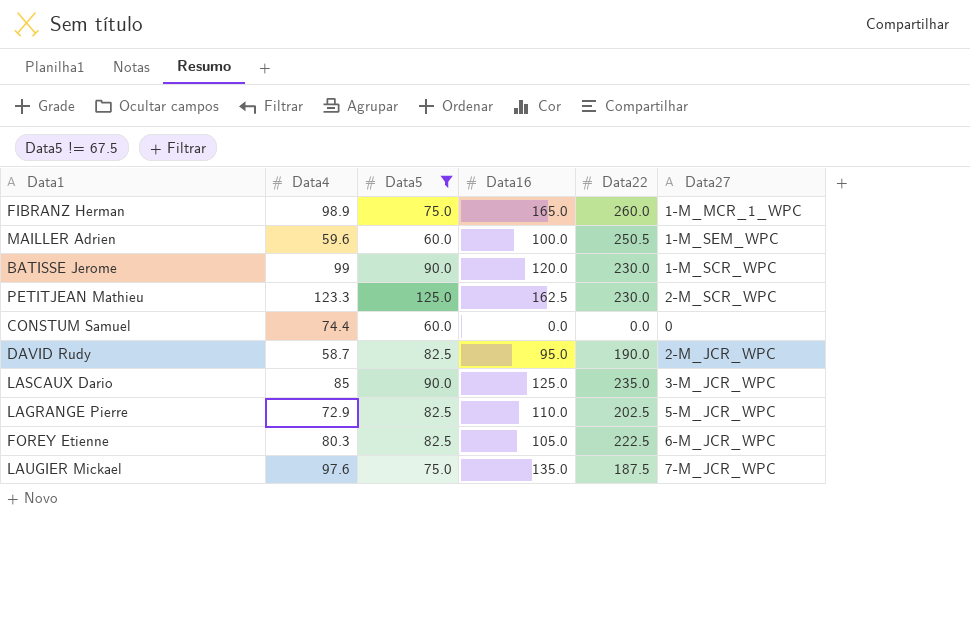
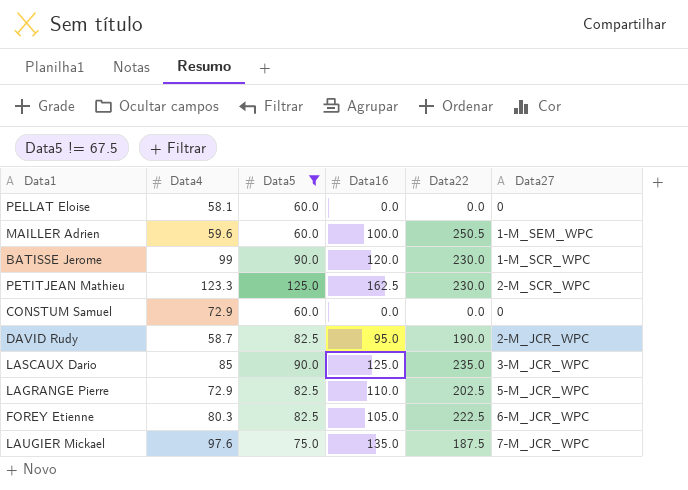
row FIBRANZ Herman: 98.9 | 75.0 | 165.0 | 260.0 | 1-M_MCR_1_WPC -> none
row PELLAT Eloise: none -> 58.1 | 60.0 | 0.0 | 0.0 | 0
CONSTUM Samuel | Data4: 74.4 -> 72.9

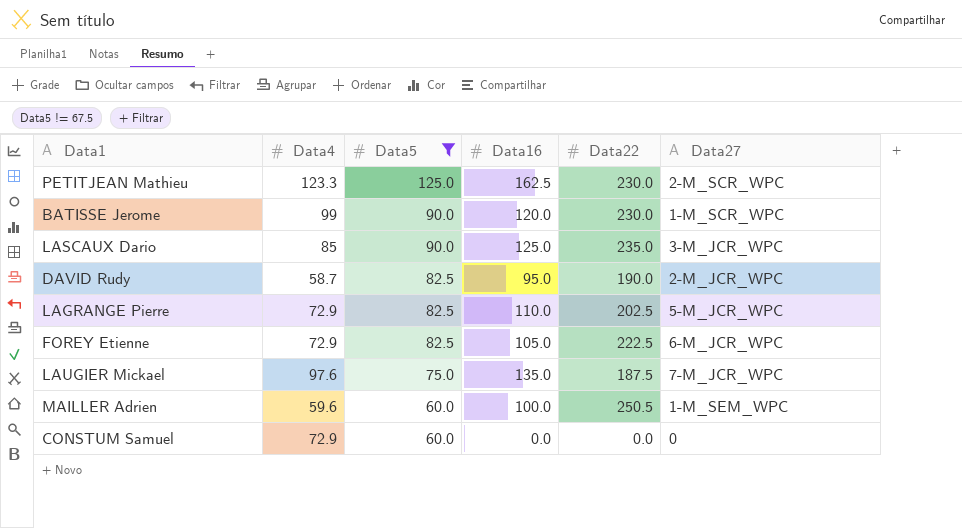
row order: none -> Data5 descending
row PELLAT Eloise: 58.1 | 60.0 | 0.0 | 0.0 | 0 -> none
FOREY Etienne | Data4: 80.3 -> 72.9

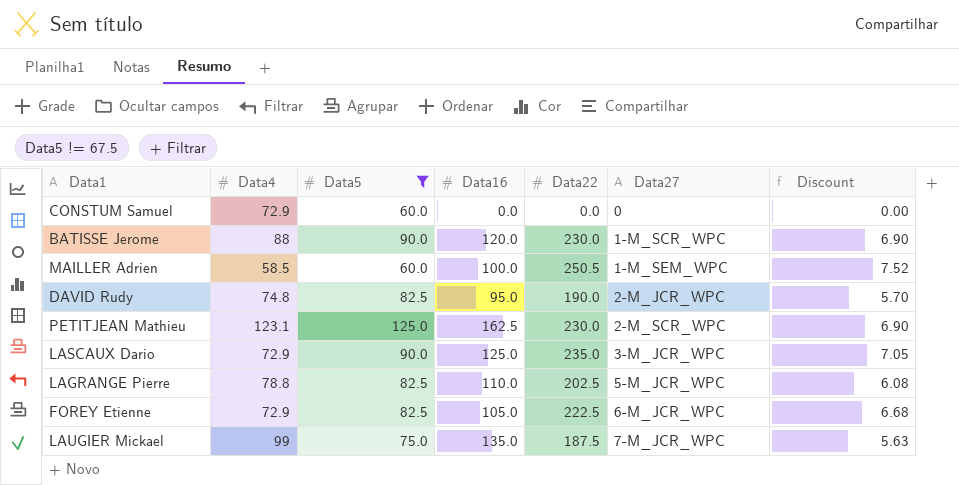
row order: Data5 descending -> Data27 ascending
column Discount | formula: none -> [Data22] * 0.03
BATISSE Jerome | Data4: 99 -> 88
MAILLER Adrien | Data4: 59.6 -> 58.5
DAVID Rudy | Data4: 58.7 -> 74.8
PETITJEAN Mathieu | Data4: 123.3 -> 123.1
LASCAUX Dario | Data4: 85 -> 72.9
LAGRANGE Pierre | Data4: 72.9 -> 78.8
LAUGIER Mickael | Data4: 97.6 -> 99

